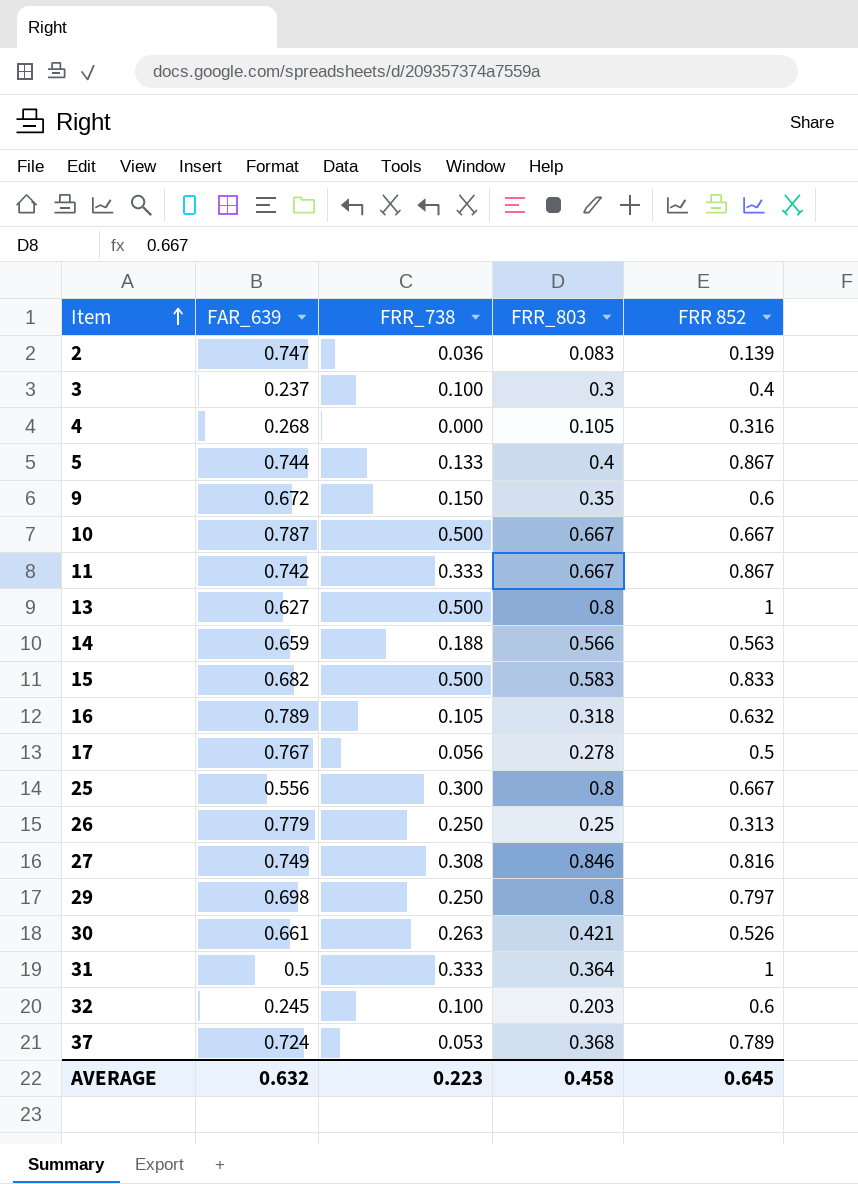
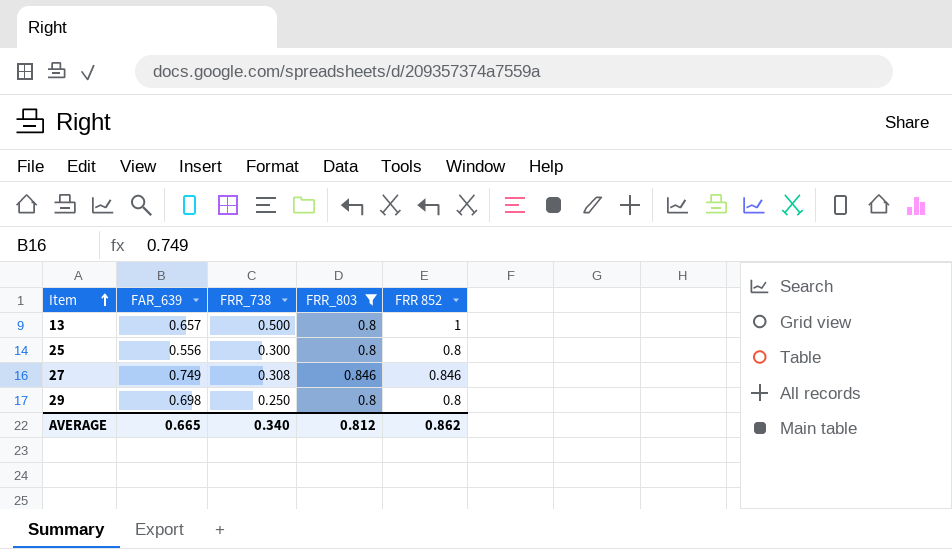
filter: none -> FRR_803 >= 0.8
13 | FAR_639: 0.627 -> 0.657
25 | FRR 852: 0.667 -> 0.8
27 | FRR 852: 0.816 -> 0.846
29 | FRR 852: 0.797 -> 0.8
AVERAGE | FAR_639: 0.632 -> 0.665
AVERAGE | FRR_738: 0.223 -> 0.340
AVERAGE | FRR_803: 0.458 -> 0.812
AVERAGE | FRR 852: 0.645 -> 0.862

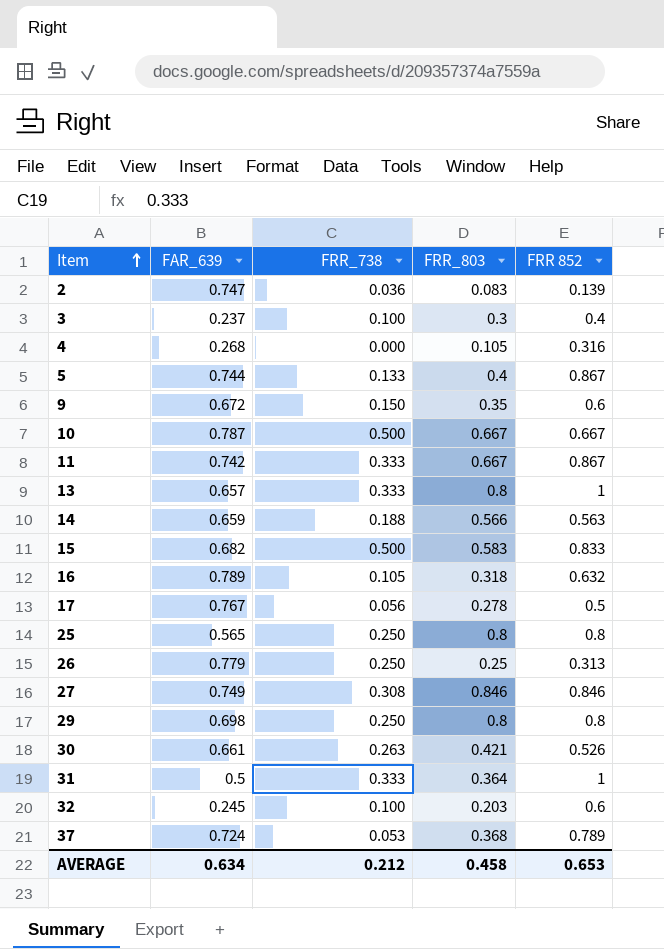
filter: FRR_803 >= 0.8 -> none
13 | FRR_738: 0.500 -> 0.333
25 | FAR_639: 0.556 -> 0.565
25 | FRR_738: 0.300 -> 0.250
AVERAGE | FAR_639: 0.665 -> 0.634
AVERAGE | FRR_738: 0.340 -> 0.212
AVERAGE | FRR_803: 0.812 -> 0.458
AVERAGE | FRR 852: 0.862 -> 0.653

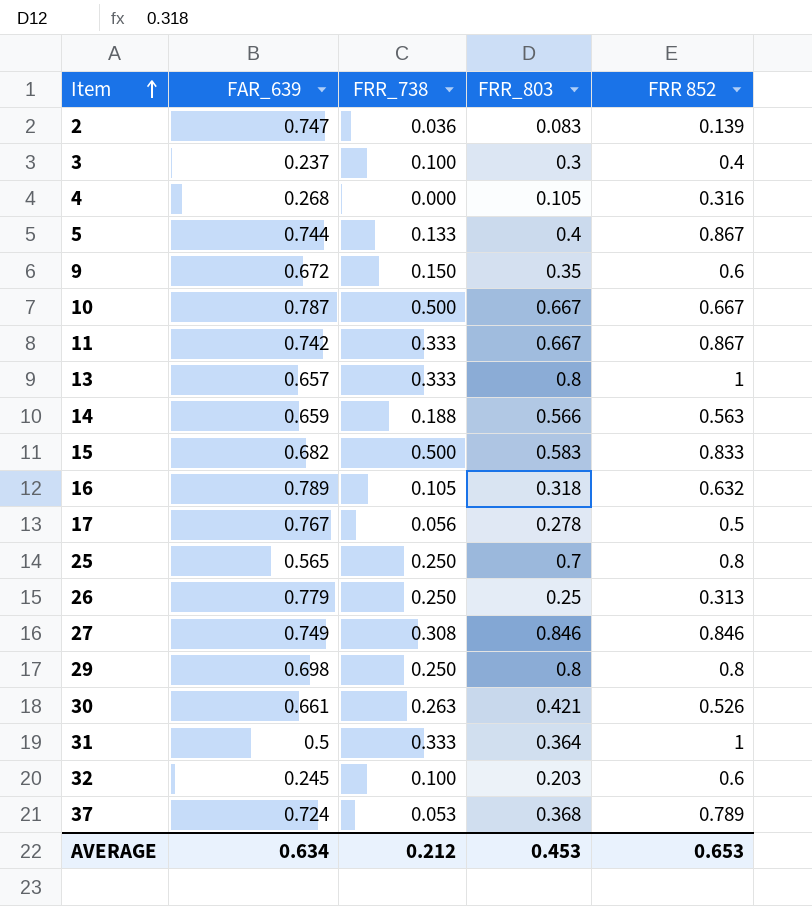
25 | FRR_803: 0.8 -> 0.7
AVERAGE | FRR_803: 0.458 -> 0.453

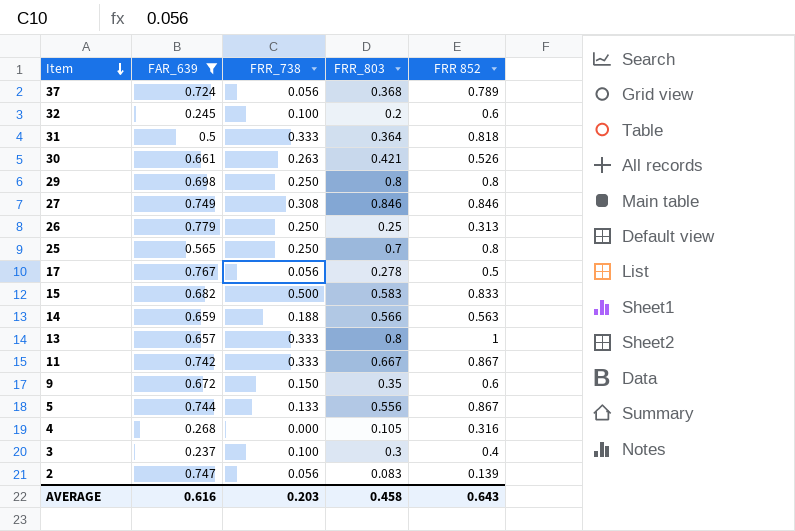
filter: none -> FAR_639 <= 0.779
row order: Item ascending -> Item descending
37 | FRR_738: 0.053 -> 0.056
32 | FRR_803: 0.203 -> 0.2
31 | FRR 852: 1 -> 0.818
5 | FRR_803: 0.4 -> 0.556
2 | FRR_738: 0.036 -> 0.056
AVERAGE | FAR_639: 0.634 -> 0.616
AVERAGE | FRR_738: 0.212 -> 0.203
AVERAGE | FRR_803: 0.453 -> 0.458
AVERAGE | FRR 852: 0.653 -> 0.643

